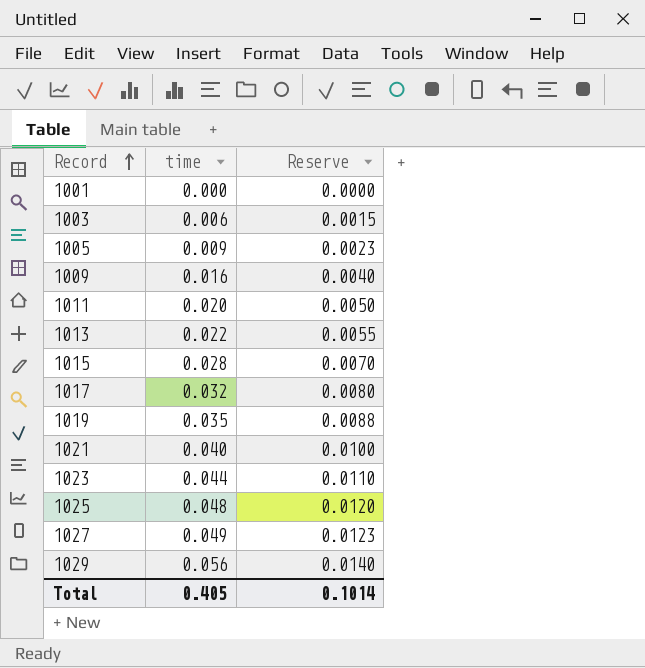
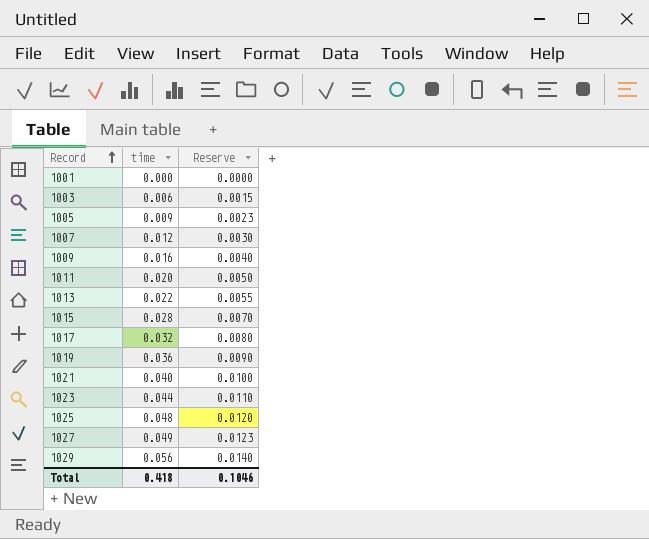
row 1007: none -> 0.012 | 0.0030
1019 | time: 0.035 -> 0.036
1019 | Reserve: 0.0088 -> 0.0090
Total | time: 0.405 -> 0.418
Total | Reserve: 0.1014 -> 0.1046

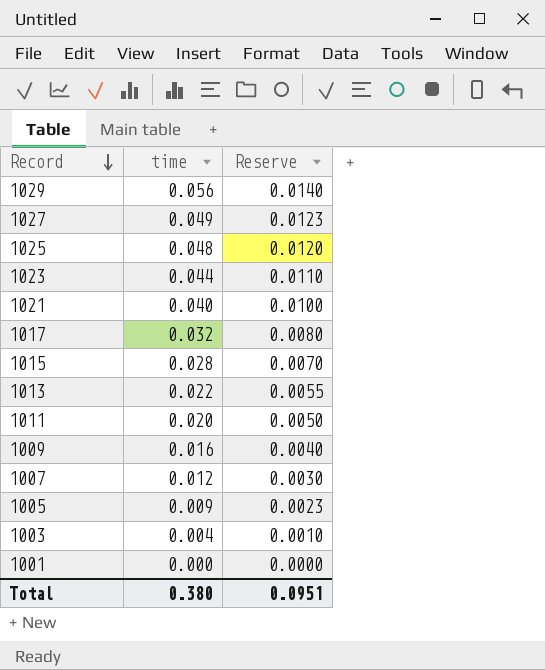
row order: Record ascending -> Record descending
row 1019: 0.036 | 0.0090 -> none
1003 | time: 0.006 -> 0.004
1003 | Reserve: 0.0015 -> 0.0010
Total | time: 0.418 -> 0.380
Total | Reserve: 0.1046 -> 0.0951

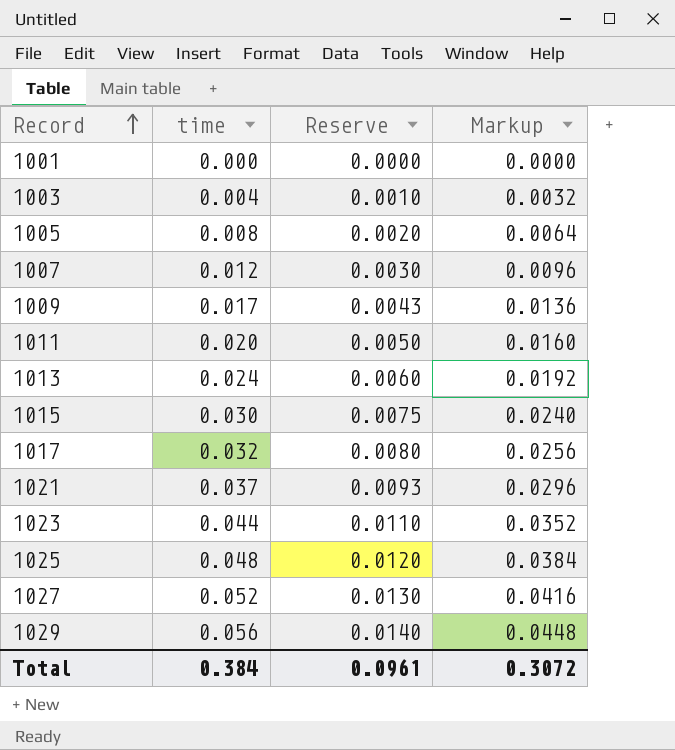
row order: Record descending -> Record ascending
column Markup | formula: none -> [time] * 0.8
1005 | time: 0.009 -> 0.008
1005 | Reserve: 0.0023 -> 0.0020
1009 | time: 0.016 -> 0.017
1009 | Reserve: 0.0040 -> 0.0043
1013 | time: 0.022 -> 0.024
1013 | Reserve: 0.0055 -> 0.0060
1015 | time: 0.028 -> 0.030
1015 | Reserve: 0.0070 -> 0.0075
1021 | time: 0.040 -> 0.037
1021 | Reserve: 0.0100 -> 0.0093
1027 | time: 0.049 -> 0.052
1027 | Reserve: 0.0123 -> 0.0130
Total | time: 0.380 -> 0.384
Total | Reserve: 0.0951 -> 0.0961

